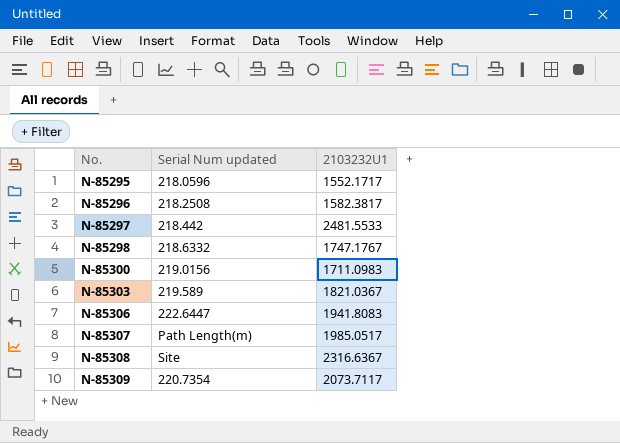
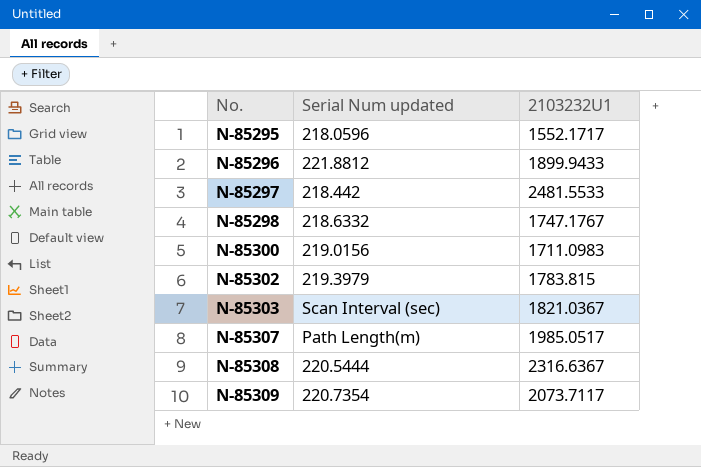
row N-85306: 222.6447 | 1941.8083 -> none
N-85296 | Serial Num updated: 218.2508 -> 221.8812
N-85296 | 2103232U1: 1582.3817 -> 1899.9433
row N-85302: none -> 219.3979 | 1783.815
N-85303 | Serial Num updated: 219.589 -> Scan Interval (sec)
N-85308 | Serial Num updated: Site -> 220.5444

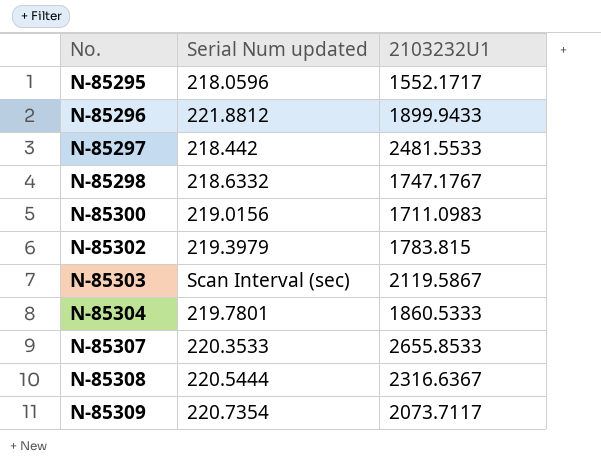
N-85303 | 2103232U1: 1821.0367 -> 2119.5867
row N-85304: none -> 219.7801 | 1860.5333
N-85307 | Serial Num updated: Path Length(m) -> 220.3533
N-85307 | 2103232U1: 1985.0517 -> 2655.8533

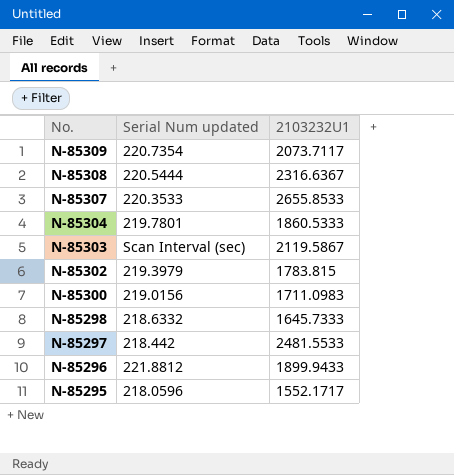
row order: No. ascending -> No. descending
N-85298 | 2103232U1: 1747.1767 -> 1645.7333

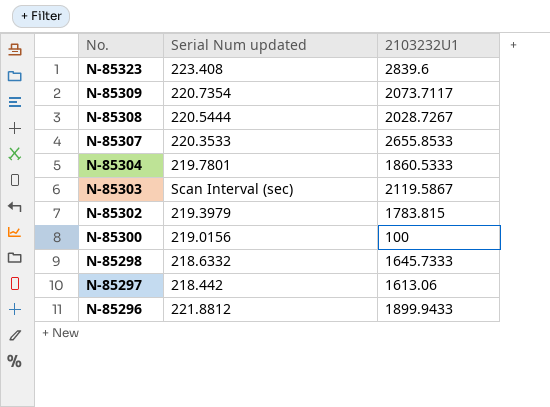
row N-85295: 218.0596 | 1552.1717 -> none
row N-85323: none -> 223.408 | 2839.6
N-85308 | 2103232U1: 2316.6367 -> 2028.7267
N-85300 | 2103232U1: 1711.0983 -> 100
N-85297 | 2103232U1: 2481.5533 -> 1613.06

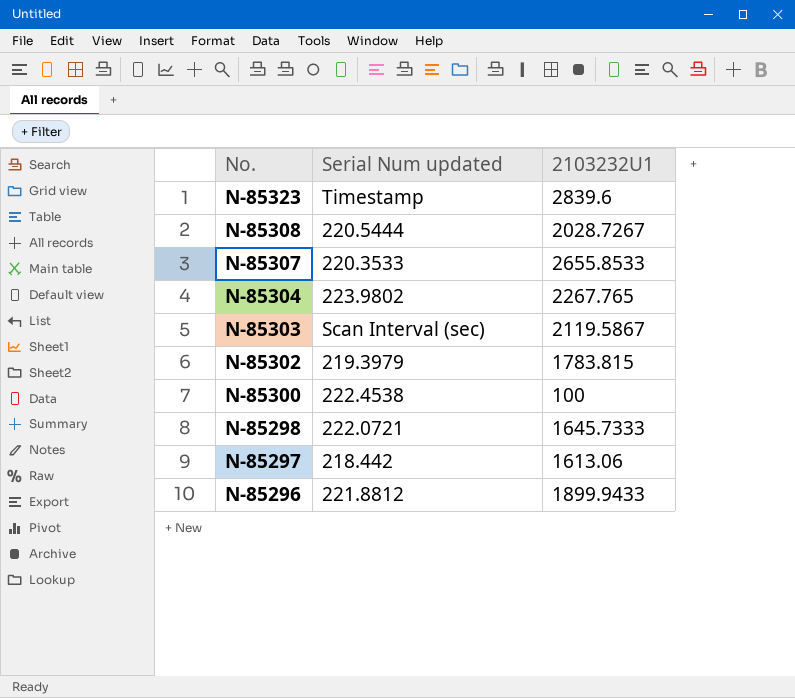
row N-85309: 220.7354 | 2073.7117 -> none
N-85323 | Serial Num updated: 223.408 -> Timestamp
N-85304 | Serial Num updated: 219.7801 -> 223.9802
N-85304 | 2103232U1: 1860.5333 -> 2267.765
N-85300 | Serial Num updated: 219.0156 -> 222.4538
N-85298 | Serial Num updated: 218.6332 -> 222.0721

